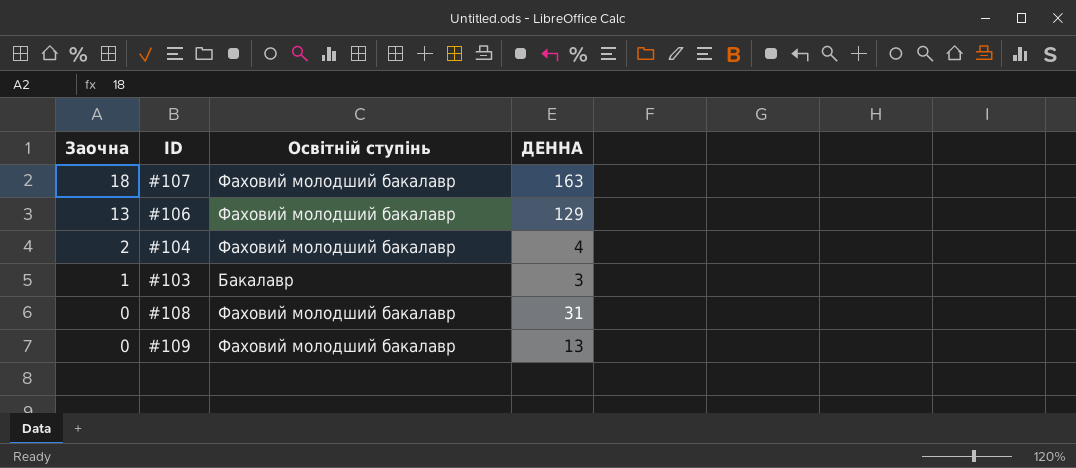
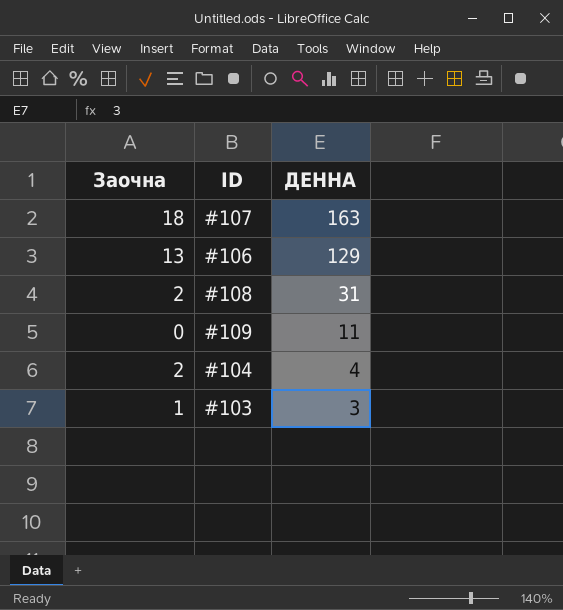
row order: Заочна descending -> ДЕННА descending
column Освітній ступінь | position: 3 -> none
#108 | Заочна: 0 -> 2
#109 | ДЕННА: 13 -> 11

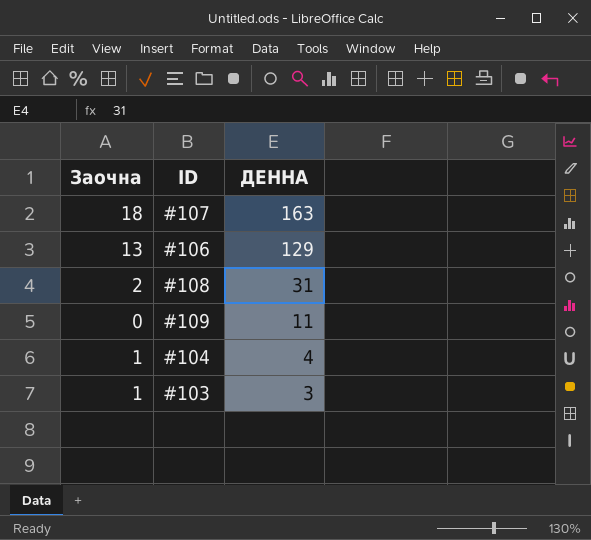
#104 | Заочна: 2 -> 1

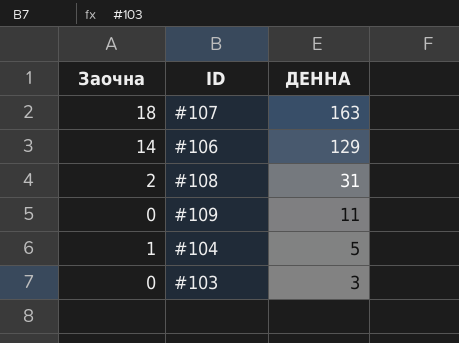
#106 | Заочна: 13 -> 14
#104 | ДЕННА: 4 -> 5
#103 | Заочна: 1 -> 0

